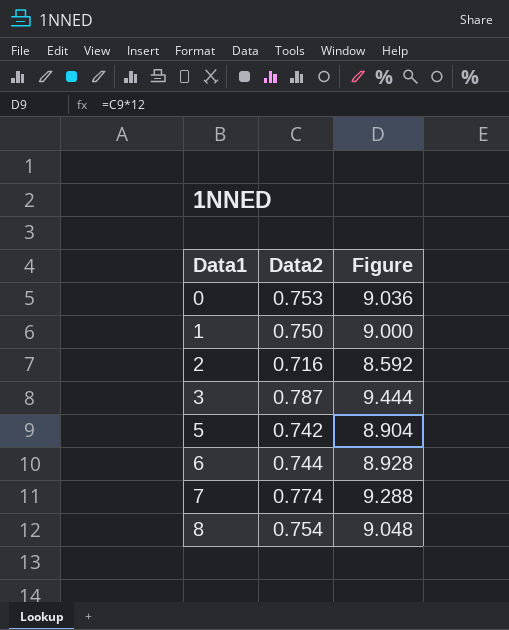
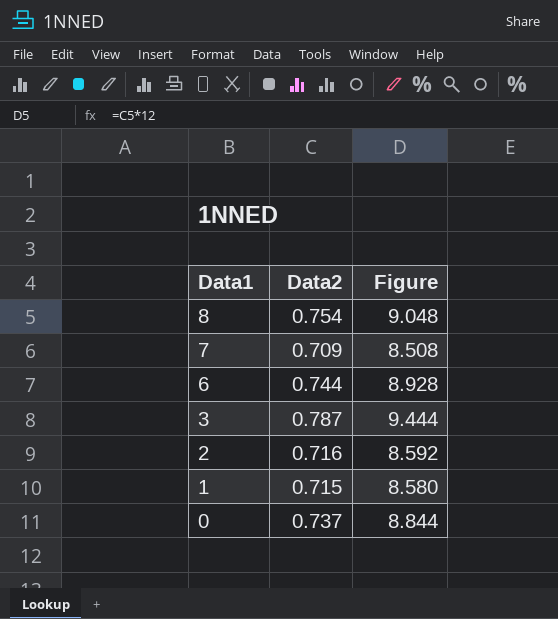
row order: Data1 ascending -> Data1 descending
row 5: 0.742 | 8.904 -> none
7 | Data2: 0.774 -> 0.709
7 | Figure: 9.288 -> 8.508
1 | Data2: 0.750 -> 0.715
1 | Figure: 9.000 -> 8.580
0 | Data2: 0.753 -> 0.737
0 | Figure: 9.036 -> 8.844

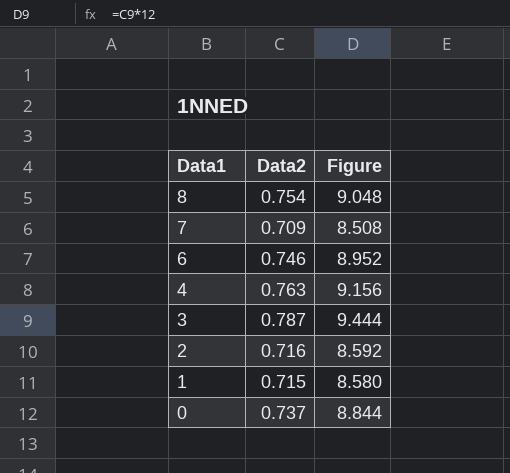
6 | Data2: 0.744 -> 0.746
6 | Figure: 8.928 -> 8.952
row 4: none -> 0.763 | 9.156

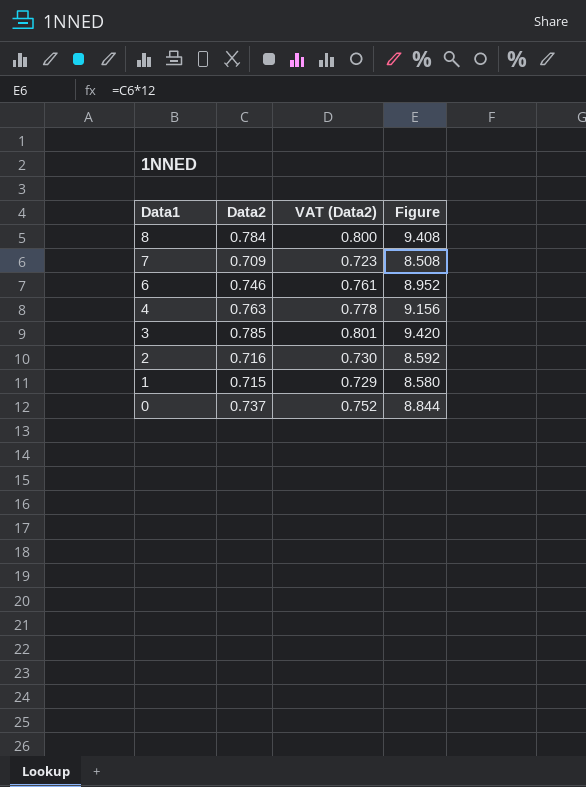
column VAT (Data2) | formula: none -> [Data2] * 1.02
8 | Data2: 0.754 -> 0.784
8 | Figure: 9.048 -> 9.408
3 | Data2: 0.787 -> 0.785
3 | Figure: 9.444 -> 9.420

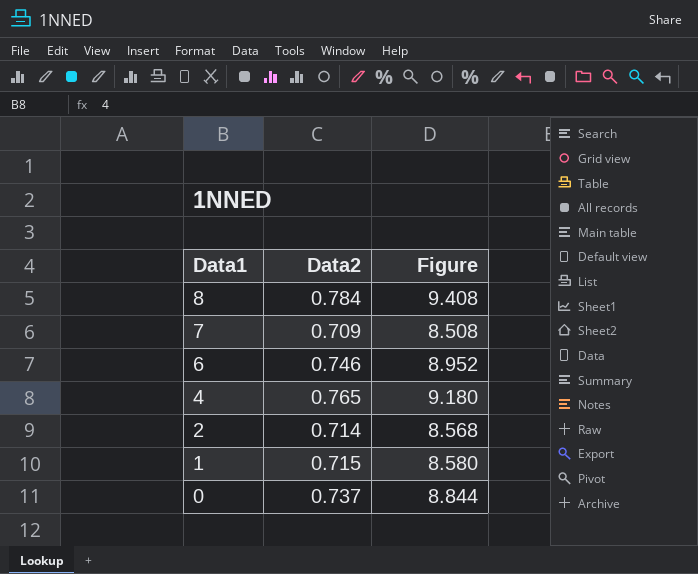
column VAT (Data2) | formula: [Data2] * 1.02 -> none
row 3: 0.785 | 0.801 | 9.420 -> none
4 | Data2: 0.763 -> 0.765
4 | Figure: 9.156 -> 9.180
2 | Data2: 0.716 -> 0.714
2 | Figure: 8.592 -> 8.568

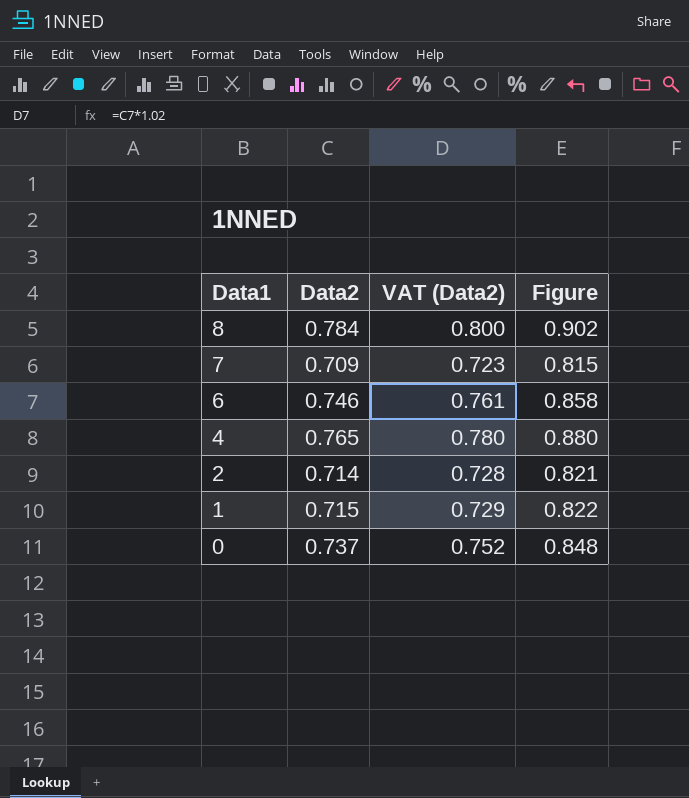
column VAT (Data2) | formula: none -> [Data2] * 1.02
column Figure | formula: [Data2] * 12 -> [Data2] * 1.15

